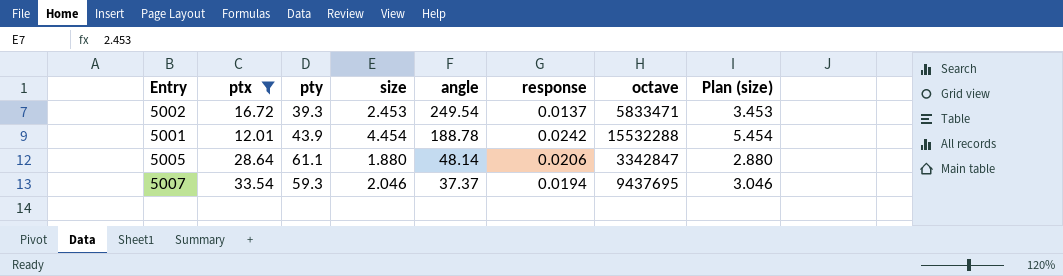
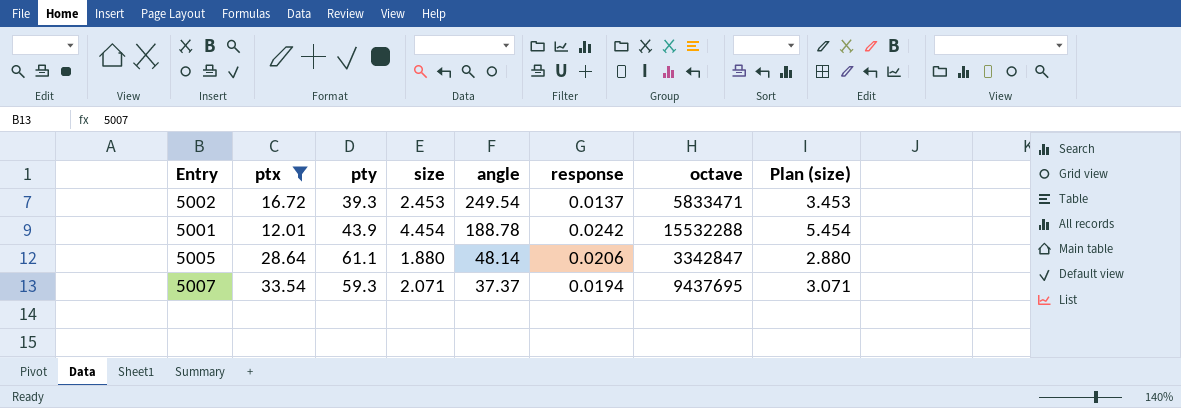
5007 | size: 2.046 -> 2.071
5007 | Plan (size): 3.046 -> 3.071

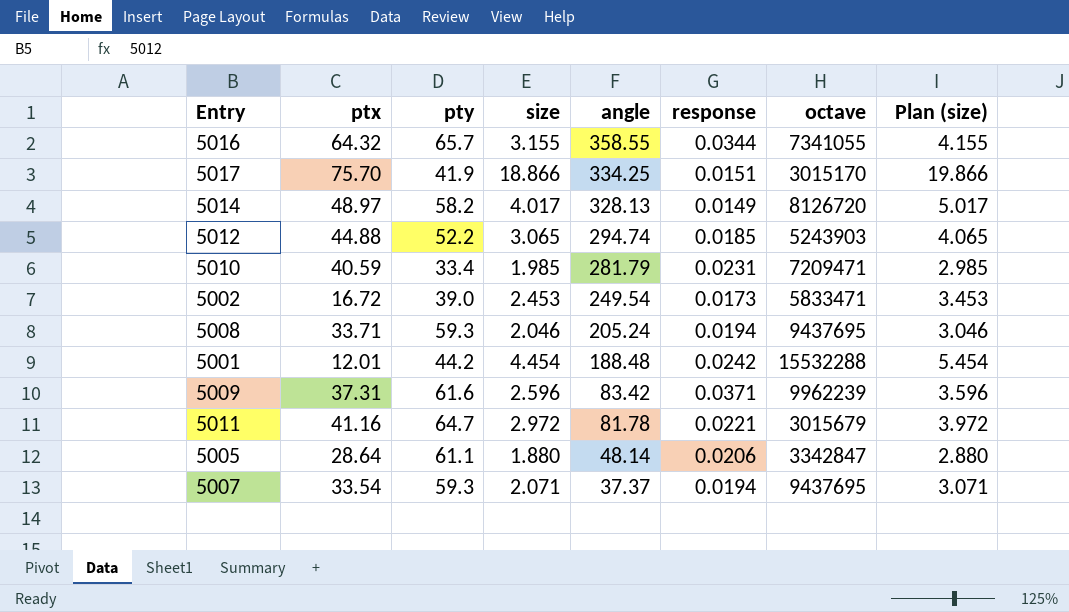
filter: ptx <= 33.54 -> none
5002 | pty: 39.3 -> 39.0
5002 | response: 0.0137 -> 0.0173
5001 | pty: 43.9 -> 44.2
5001 | angle: 188.78 -> 188.48

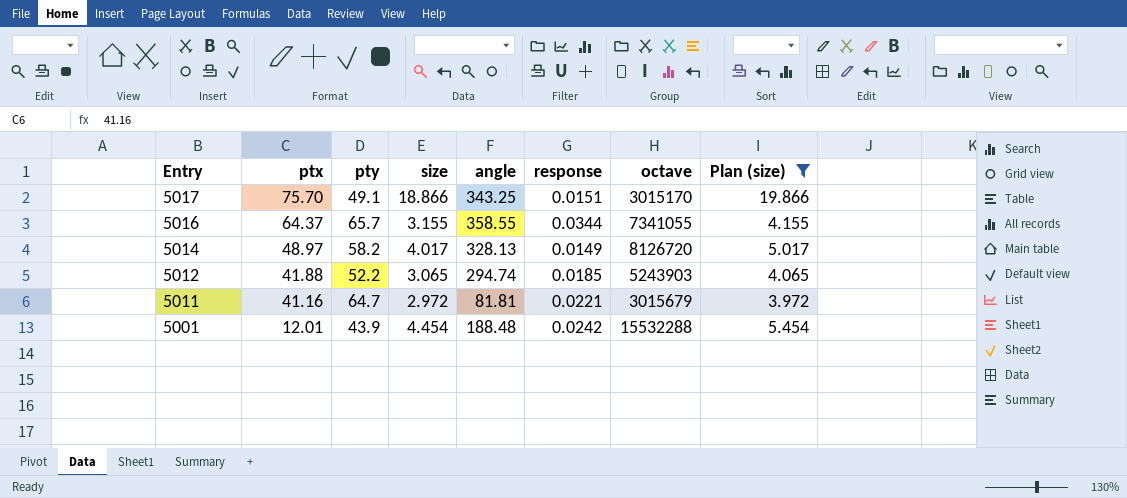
filter: none -> Plan (size) >= 3.972
row order: angle descending -> Entry descending
5017 | pty: 41.9 -> 49.1
5017 | angle: 334.25 -> 343.25
5016 | ptx: 64.32 -> 64.37
5012 | ptx: 44.88 -> 41.88
5011 | angle: 81.78 -> 81.81
5001 | pty: 44.2 -> 43.9

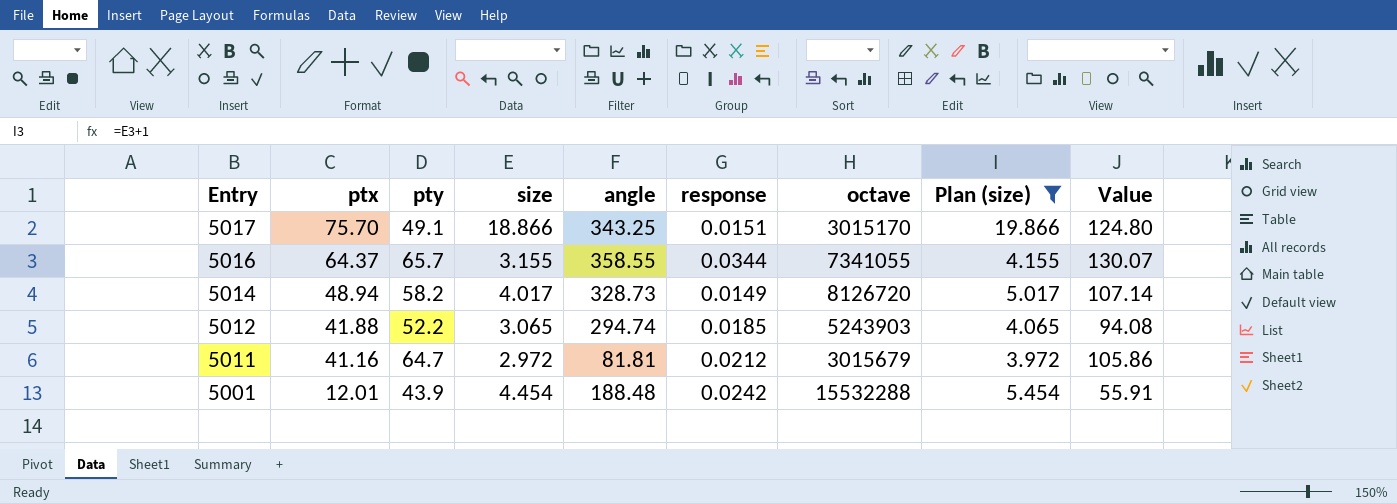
column Value | formula: none -> [ptx] + [pty]
5014 | ptx: 48.97 -> 48.94
5014 | angle: 328.13 -> 328.73
5011 | response: 0.0221 -> 0.0212

